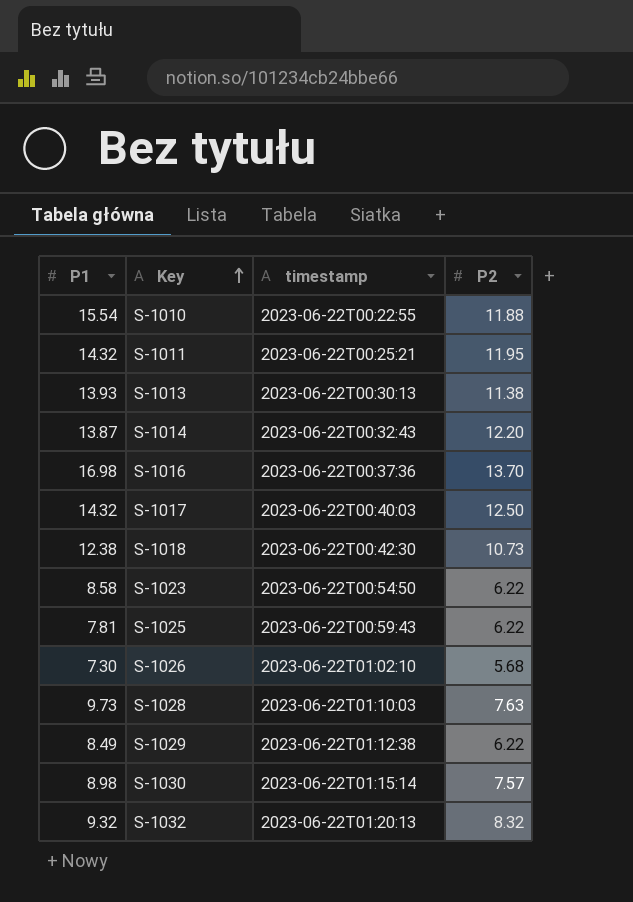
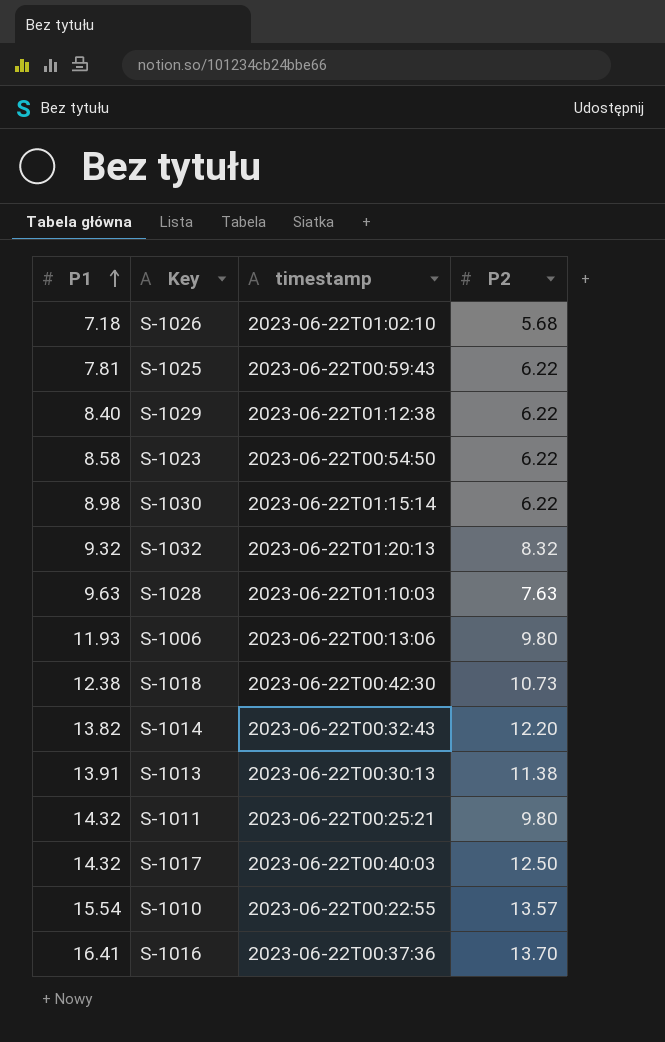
row order: Key ascending -> P1 ascending
S-1026 | P1: 7.30 -> 7.18
S-1029 | P1: 8.49 -> 8.40
S-1030 | P2: 7.57 -> 6.22
S-1028 | P1: 9.73 -> 9.63
row S-1006: none -> 11.93 | 2023-06-22T00:13:06 | 9.80
S-1014 | P1: 13.87 -> 13.82
S-1013 | P1: 13.93 -> 13.91
S-1011 | P2: 11.95 -> 9.80
S-1010 | P2: 11.88 -> 13.57
S-1016 | P1: 16.98 -> 16.41

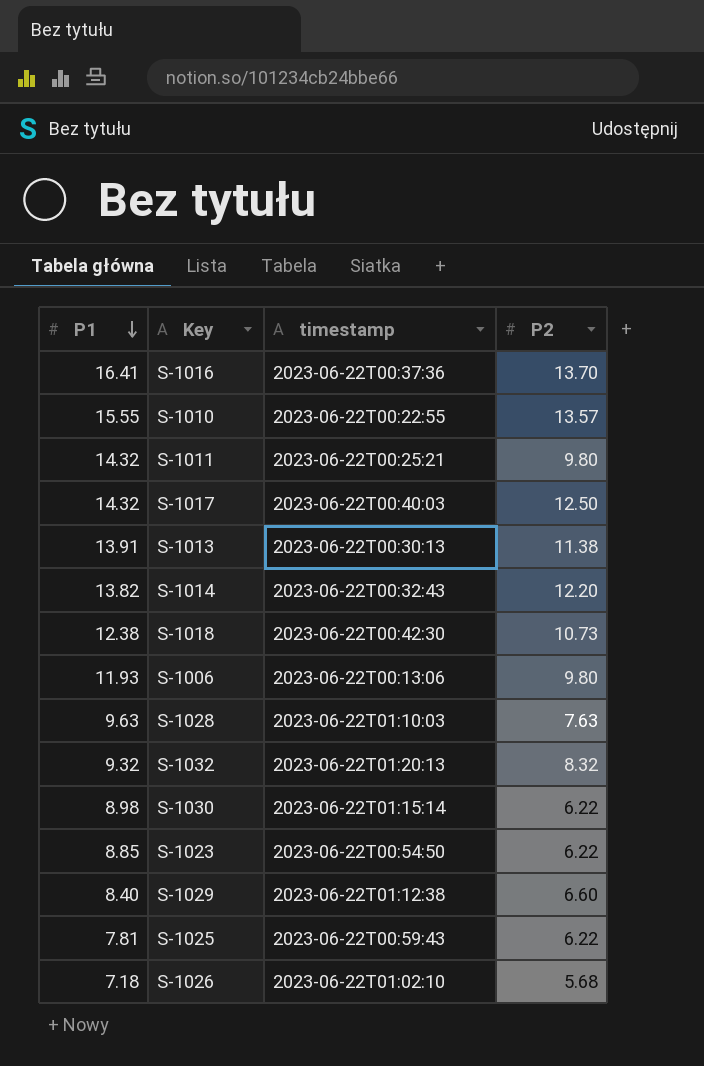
row order: P1 ascending -> P1 descending
S-1010 | P1: 15.54 -> 15.55
S-1023 | P1: 8.58 -> 8.85
S-1029 | P2: 6.22 -> 6.60

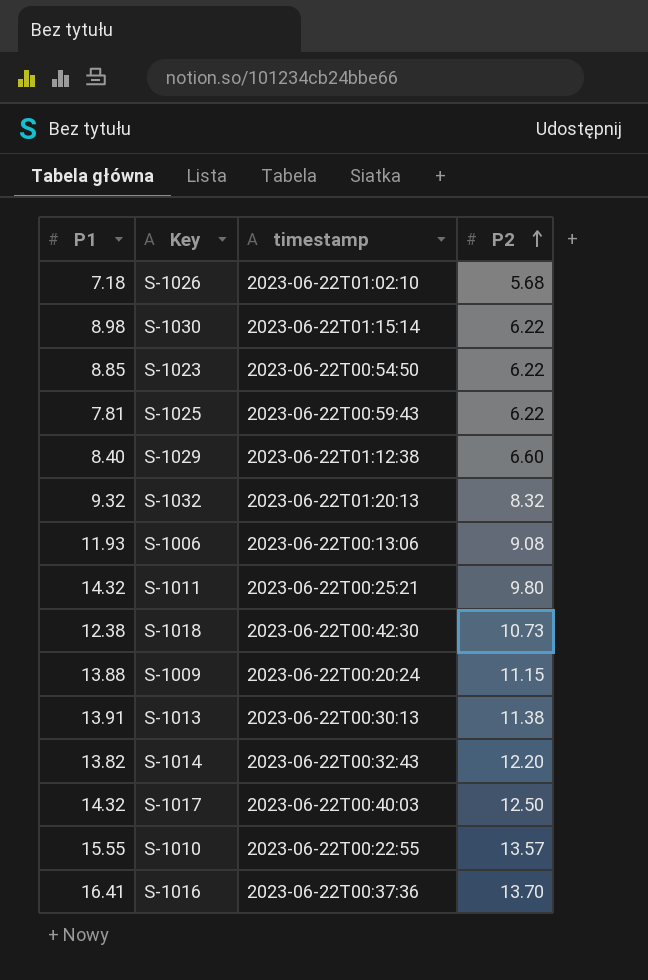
row order: P1 descending -> P2 ascending
row S-1028: 9.63 | 2023-06-22T01:10:03 | 7.63 -> none
S-1006 | P2: 9.80 -> 9.08
row S-1009: none -> 13.88 | 2023-06-22T00:20:24 | 11.15

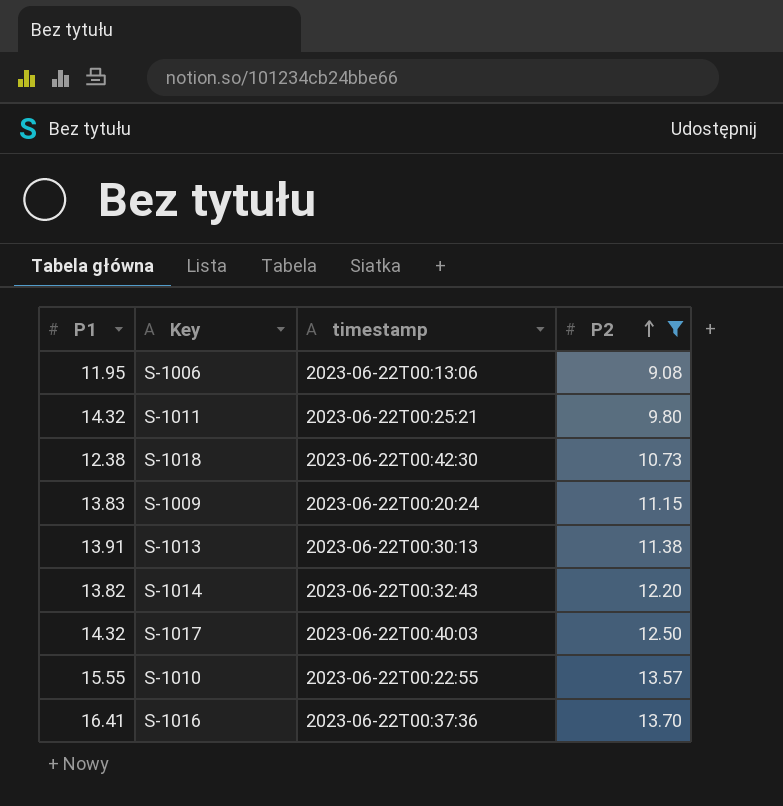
filter: none -> P2 >= 9.08
S-1006 | P1: 11.93 -> 11.95
S-1009 | P1: 13.88 -> 13.83

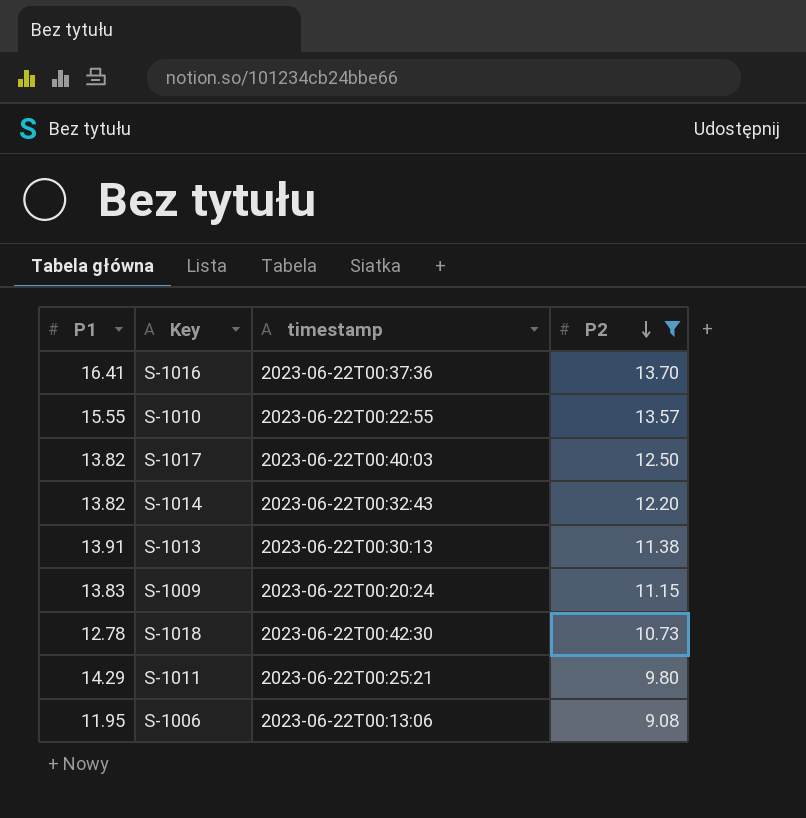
row order: P2 ascending -> P2 descending
S-1017 | P1: 14.32 -> 13.82
S-1018 | P1: 12.38 -> 12.78
S-1011 | P1: 14.32 -> 14.29

